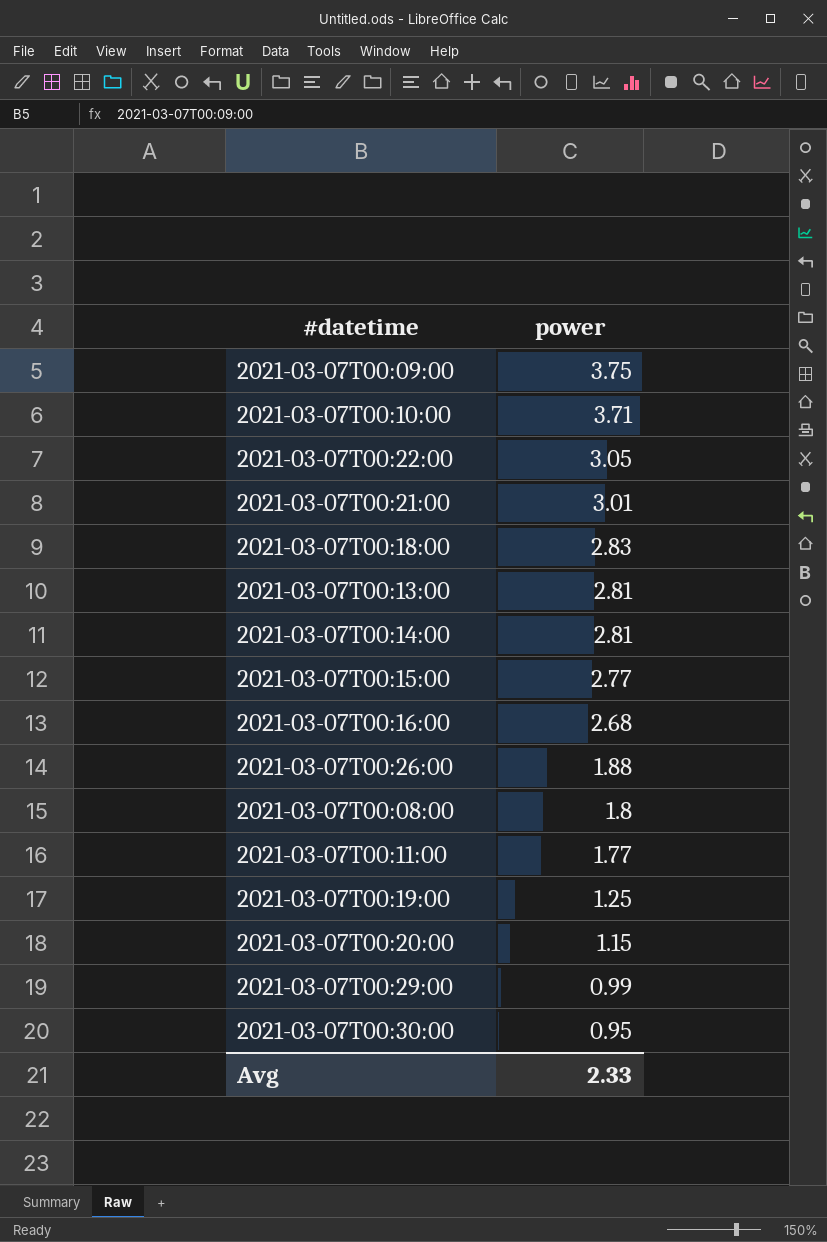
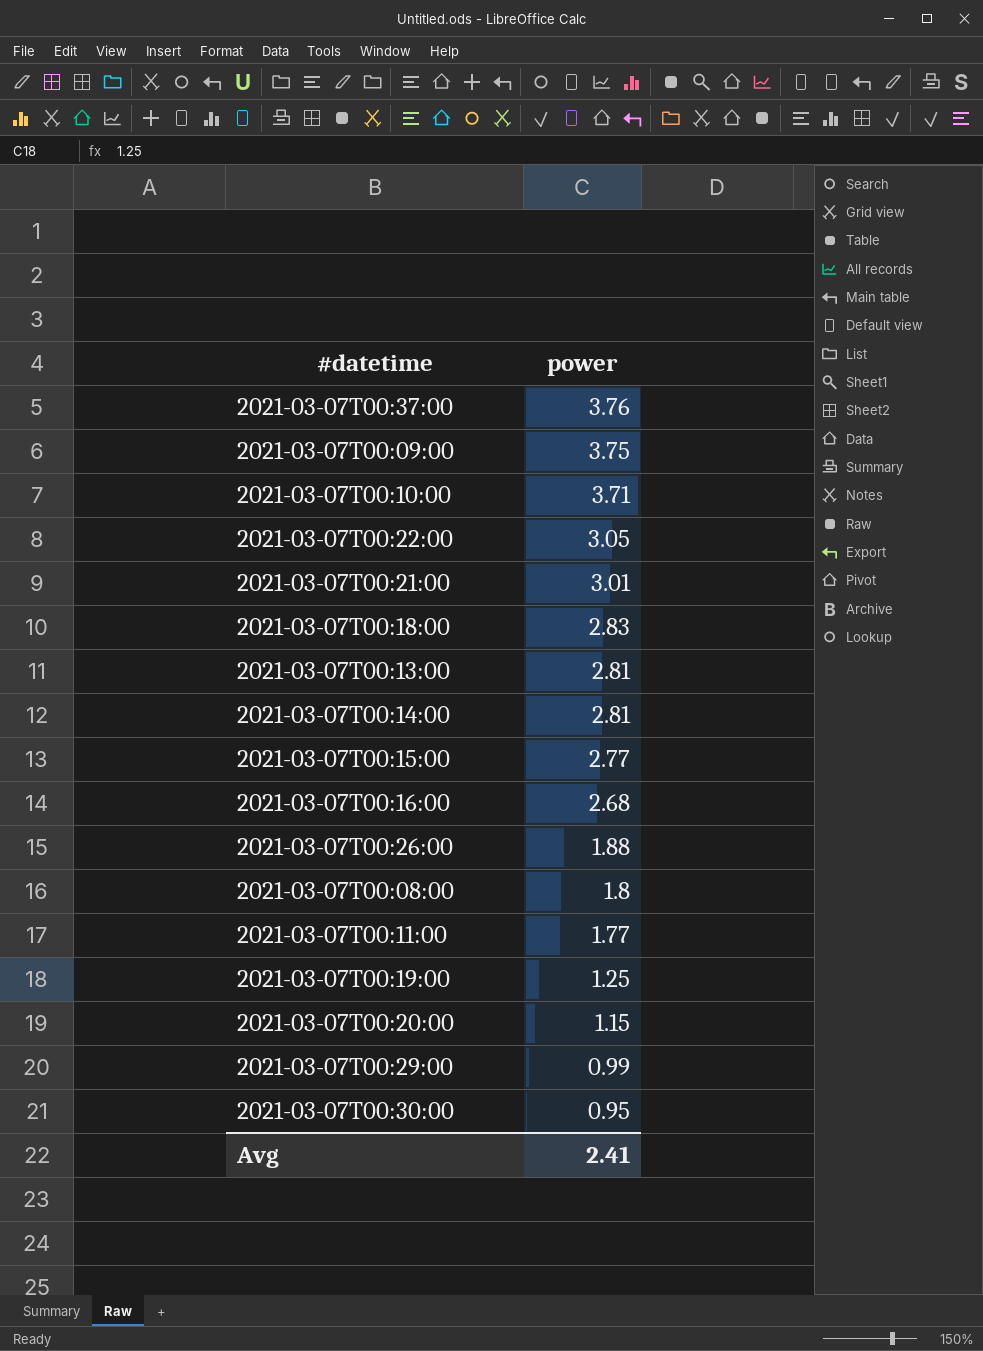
row 2021-03-07T00:37:00: none -> 3.76
Avg | power: 2.33 -> 2.41

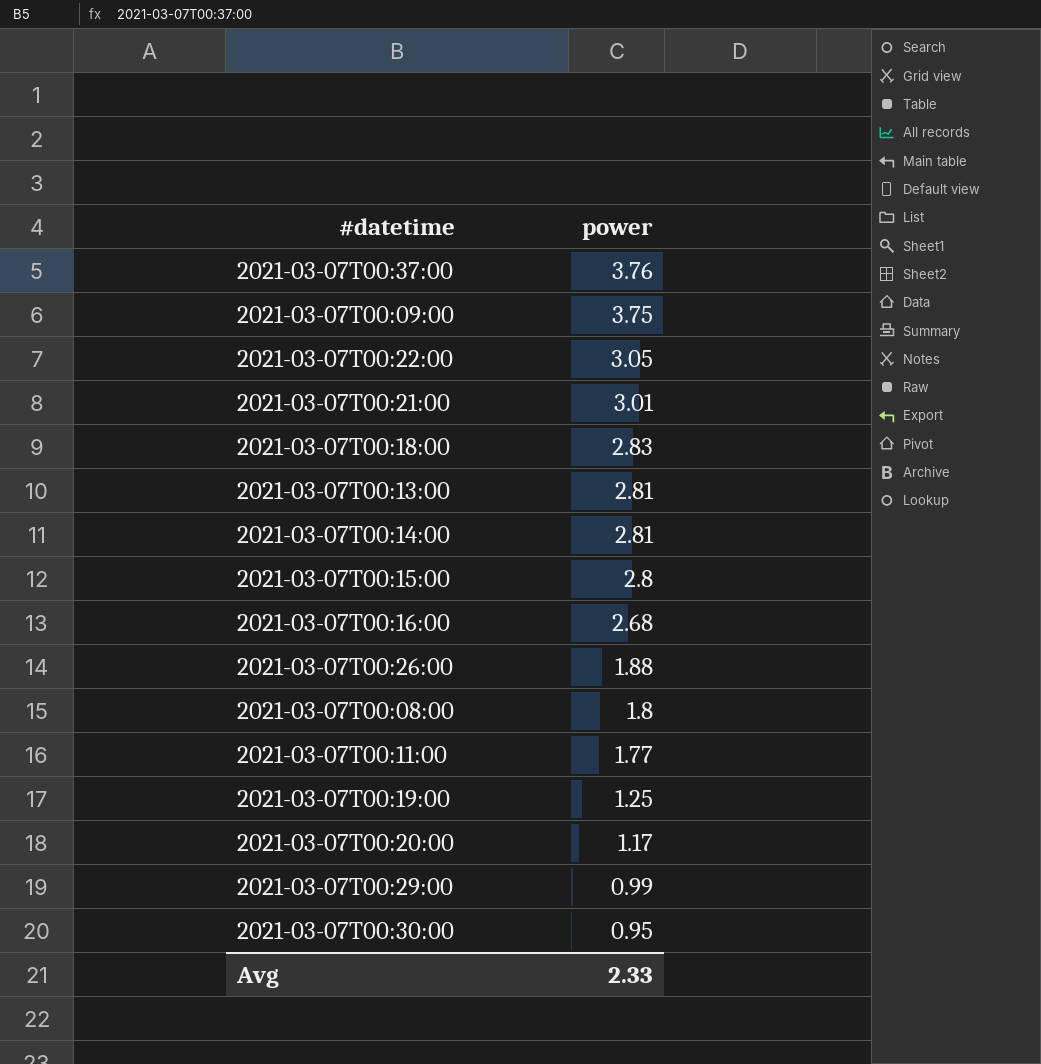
row 2021-03-07T00:10:00: 3.71 -> none
2021-03-07T00:15:00 | power: 2.77 -> 2.8
2021-03-07T00:20:00 | power: 1.15 -> 1.17
Avg | power: 2.41 -> 2.33

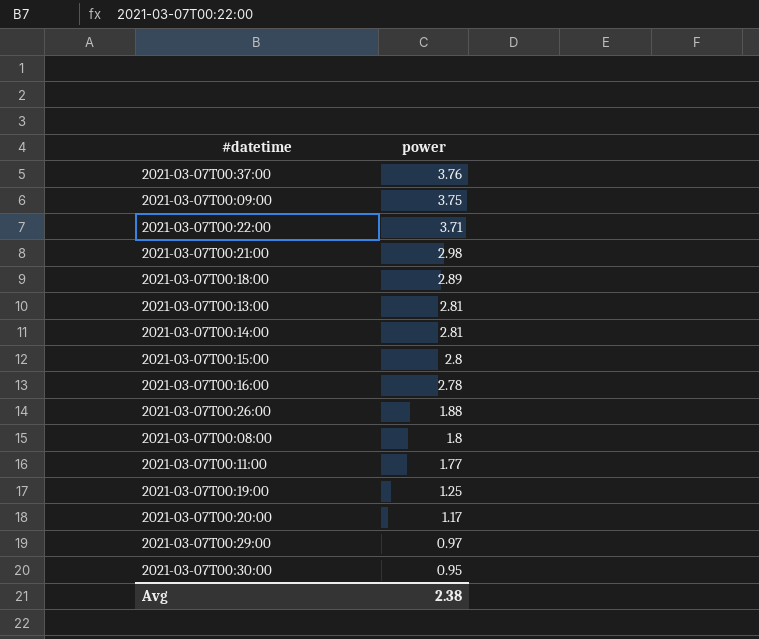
2021-03-07T00:22:00 | power: 3.05 -> 3.71
2021-03-07T00:21:00 | power: 3.01 -> 2.98
2021-03-07T00:18:00 | power: 2.83 -> 2.89
2021-03-07T00:16:00 | power: 2.68 -> 2.78
2021-03-07T00:29:00 | power: 0.99 -> 0.97
Avg | power: 2.33 -> 2.38

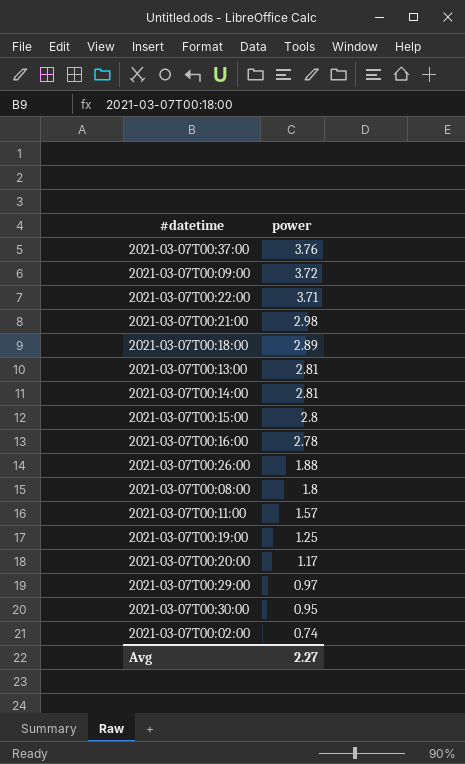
2021-03-07T00:09:00 | power: 3.75 -> 3.72
2021-03-07T00:11:00 | power: 1.77 -> 1.57
row 2021-03-07T00:02:00: none -> 0.74
Avg | power: 2.38 -> 2.27

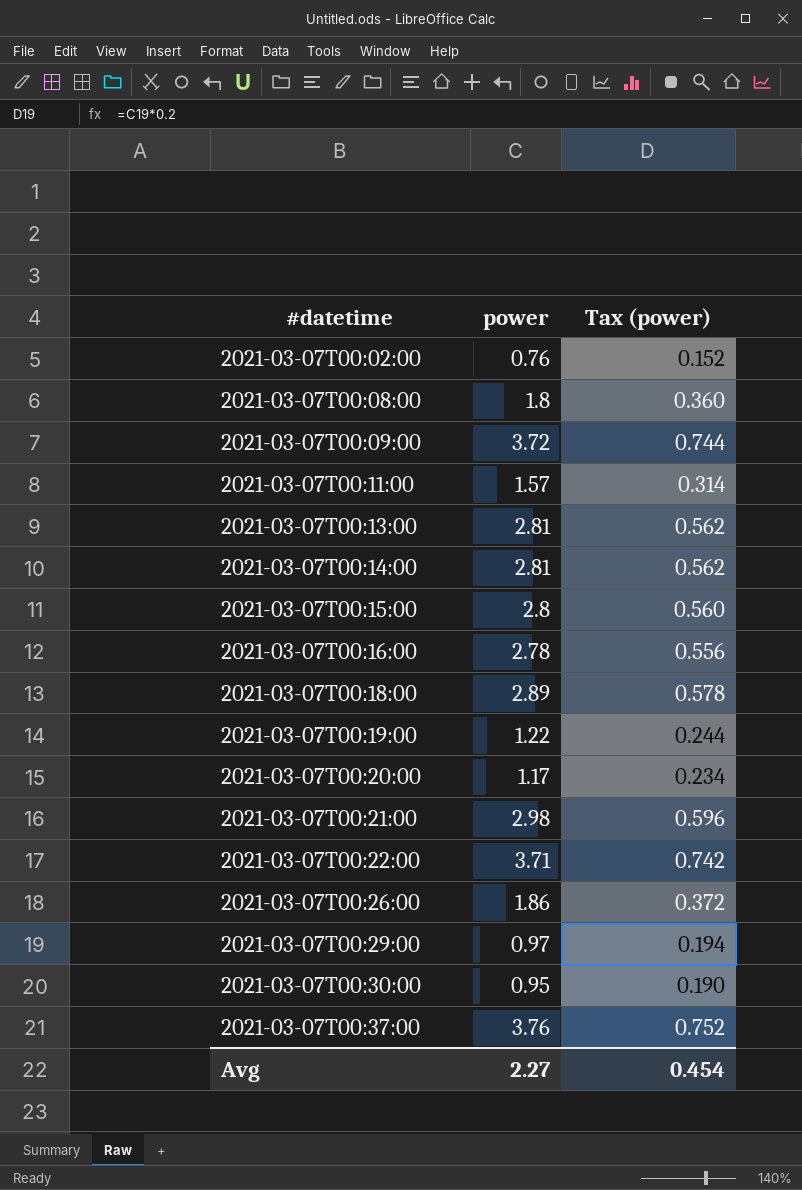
row order: power descending -> #datetime ascending
column Tax (power) | formula: none -> [power] * 0.2
2021-03-07T00:02:00 | power: 0.74 -> 0.76
2021-03-07T00:19:00 | power: 1.25 -> 1.22
2021-03-07T00:26:00 | power: 1.88 -> 1.86

